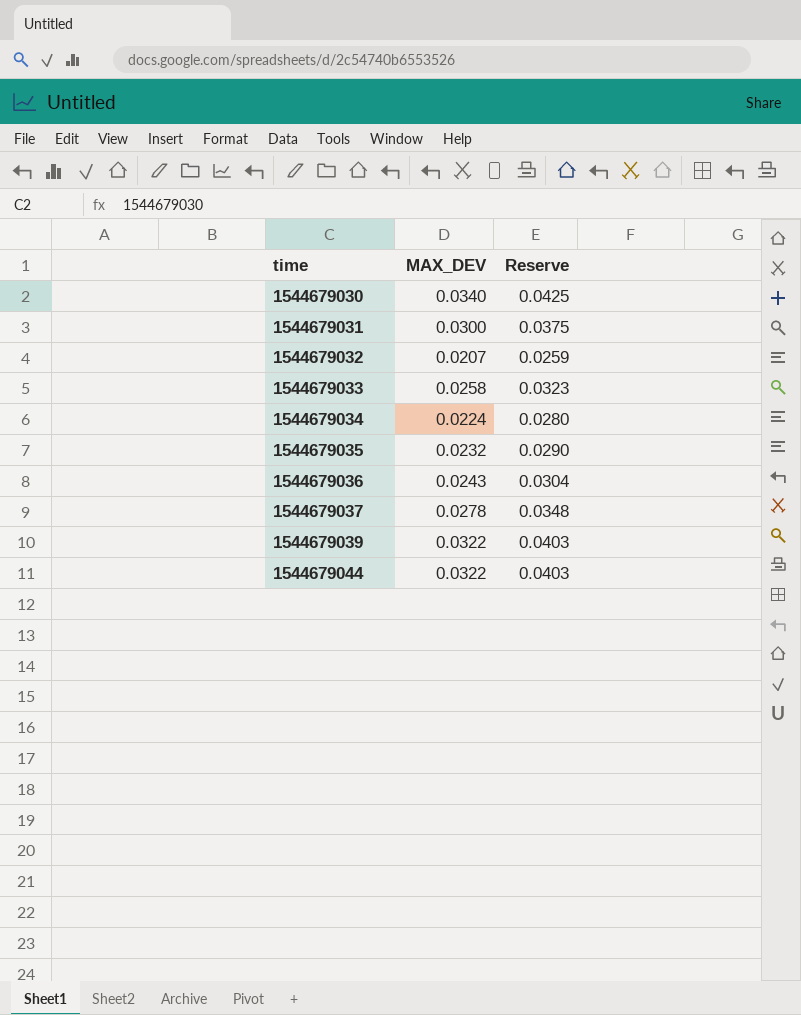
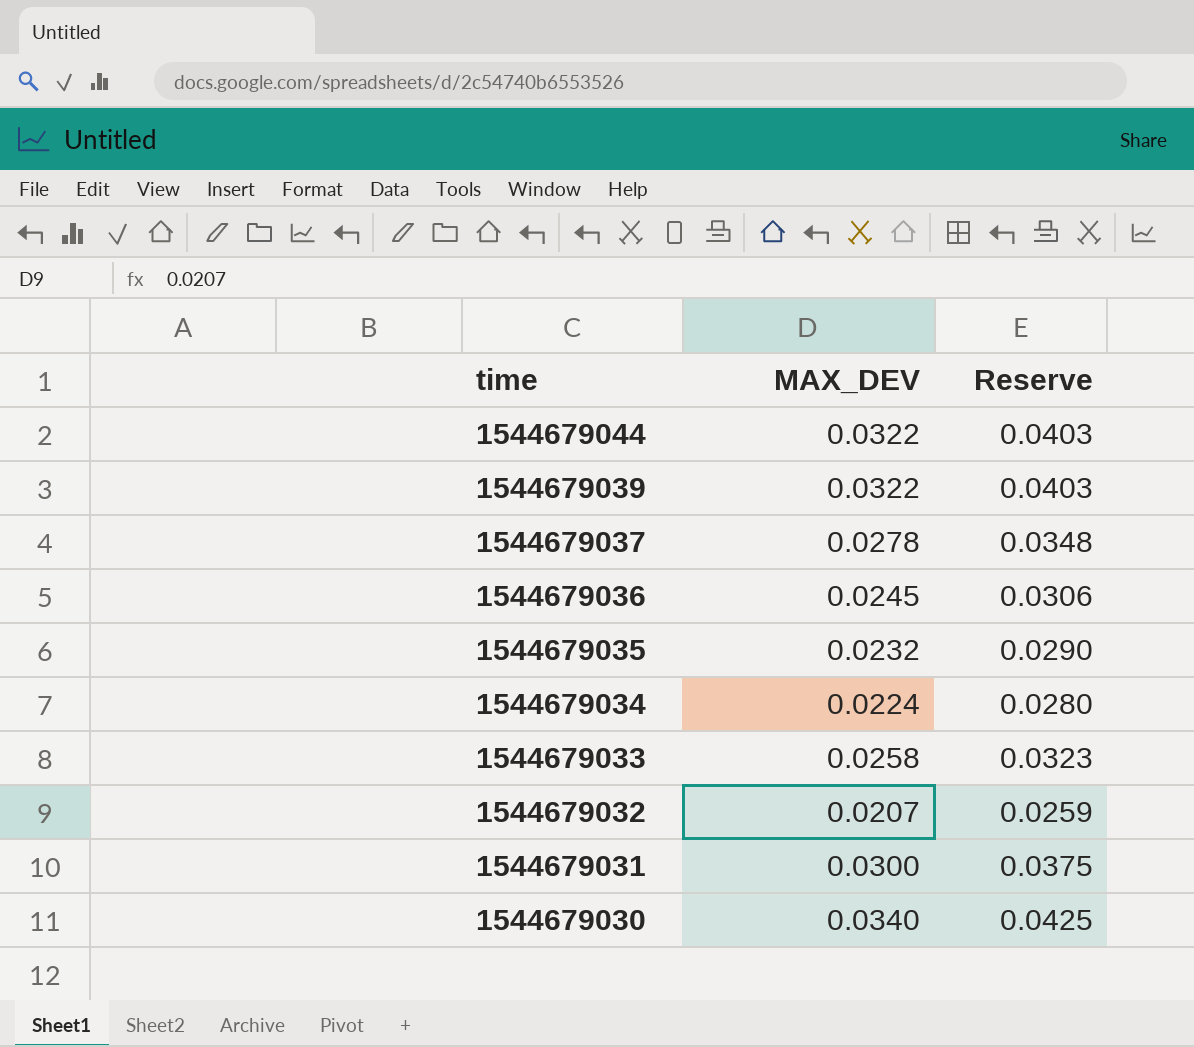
row order: time ascending -> time descending
1544679036 | MAX_DEV: 0.0243 -> 0.0245
1544679036 | Reserve: 0.0304 -> 0.0306

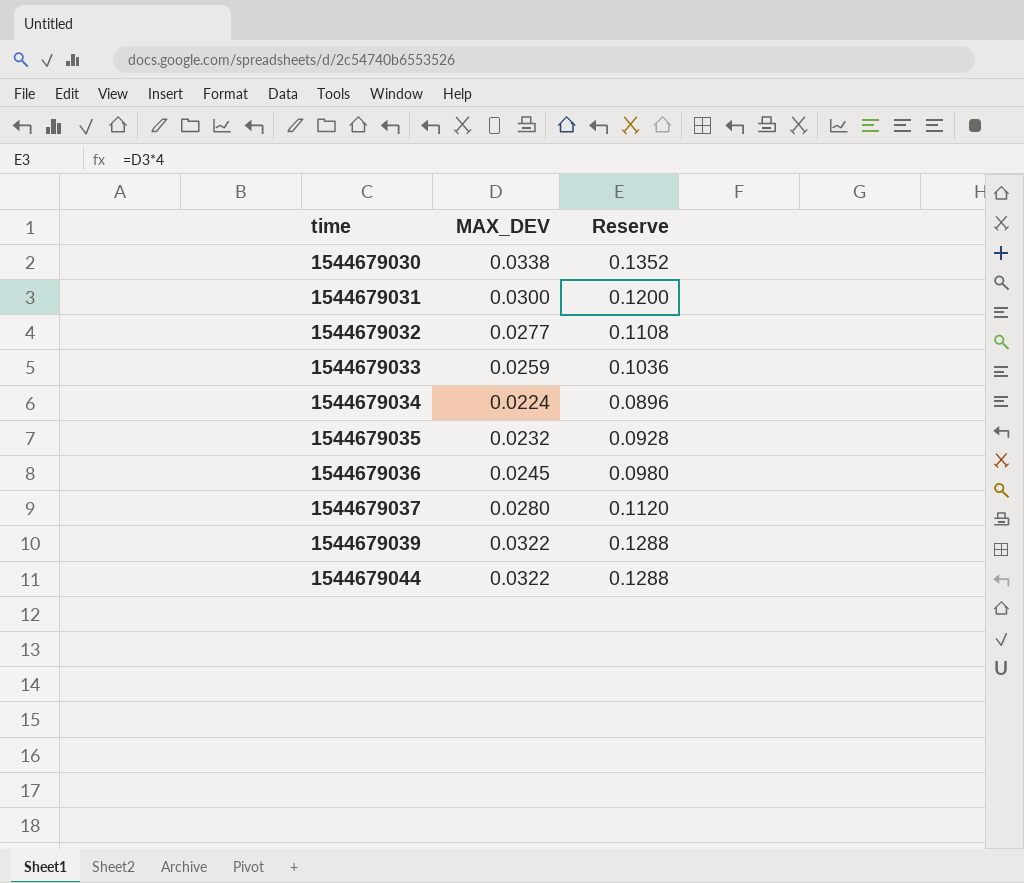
row order: time descending -> time ascending
column Reserve | formula: [MAX_DEV] * 1.25 -> [MAX_DEV] * 4
1544679030 | MAX_DEV: 0.0340 -> 0.0338
1544679032 | MAX_DEV: 0.0207 -> 0.0277
1544679033 | MAX_DEV: 0.0258 -> 0.0259
1544679037 | MAX_DEV: 0.0278 -> 0.0280

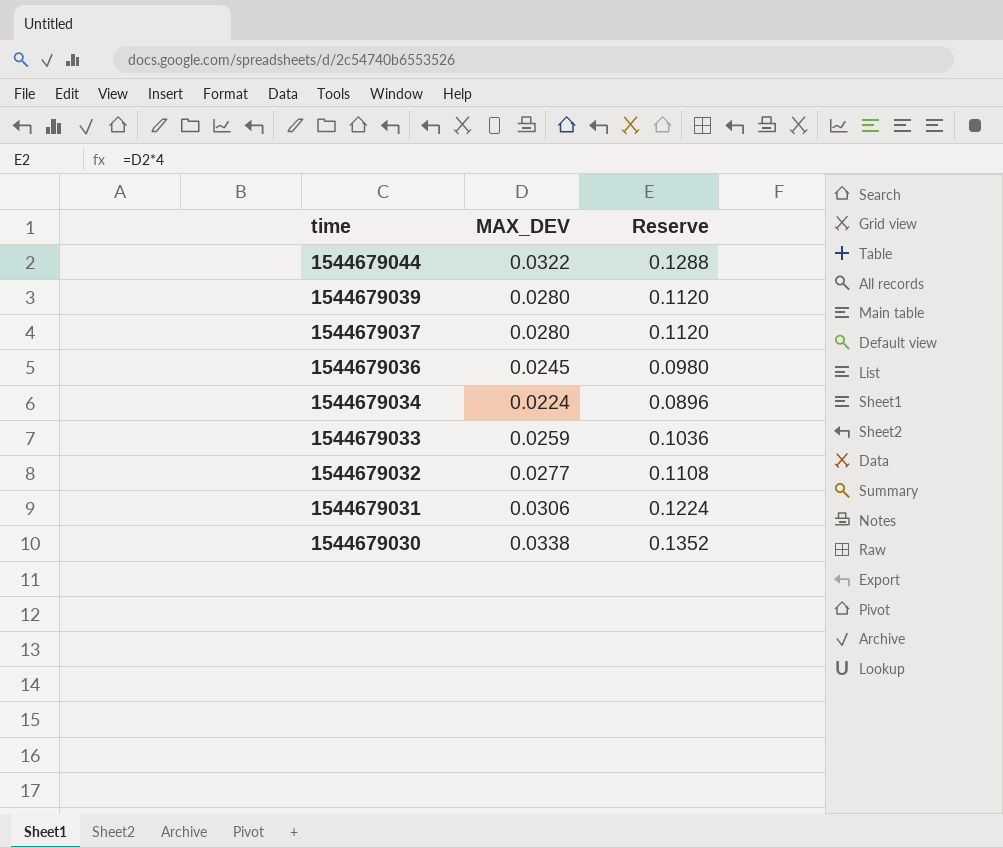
row order: time ascending -> time descending
row 1544679035: 0.0232 | 0.0928 -> none
1544679039 | MAX_DEV: 0.0322 -> 0.0280
1544679039 | Reserve: 0.1288 -> 0.1120
1544679031 | MAX_DEV: 0.0300 -> 0.0306
1544679031 | Reserve: 0.1200 -> 0.1224

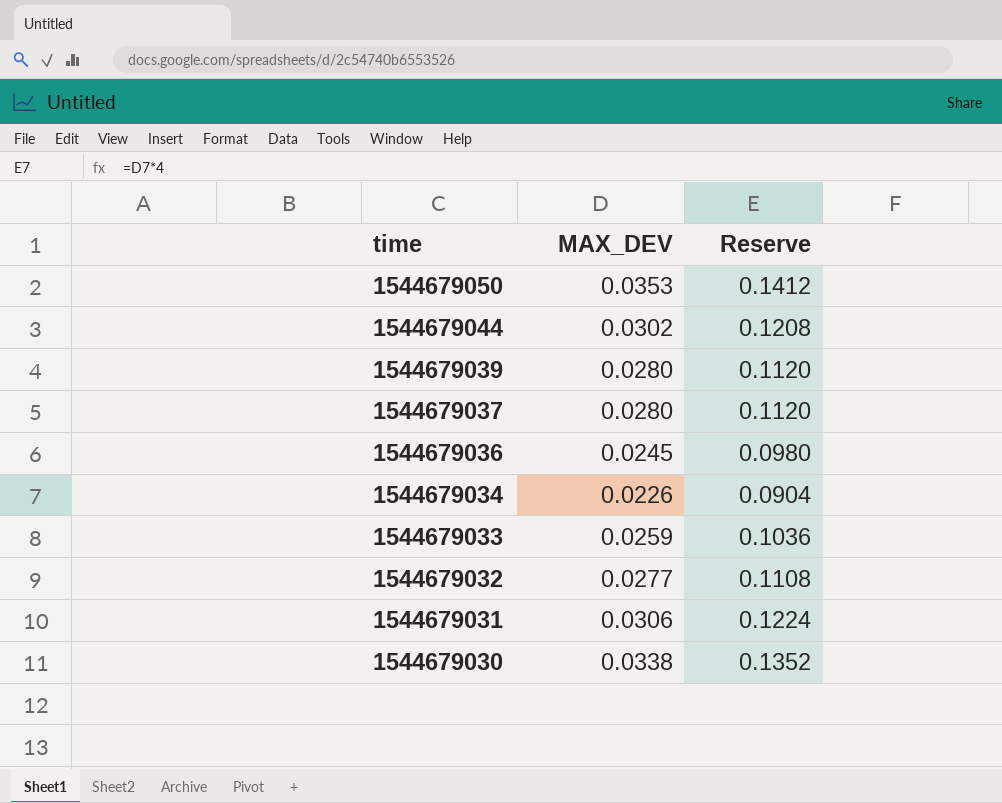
row 1544679050: none -> 0.0353 | 0.1412
1544679044 | MAX_DEV: 0.0322 -> 0.0302
1544679044 | Reserve: 0.1288 -> 0.1208
1544679034 | MAX_DEV: 0.0224 -> 0.0226
1544679034 | Reserve: 0.0896 -> 0.0904

